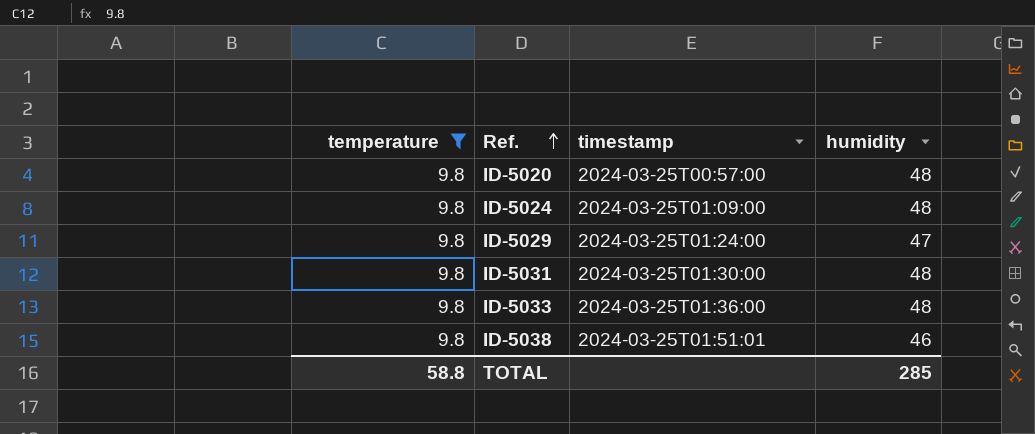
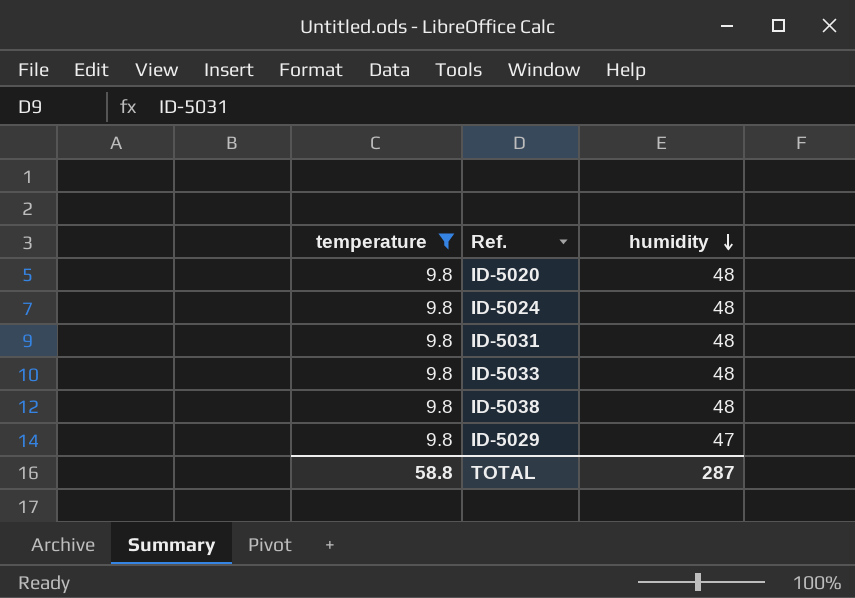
row order: Ref. ascending -> humidity descending
column timestamp | position: 3 -> none
ID-5038 | humidity: 46 -> 48
TOTAL | humidity: 285 -> 287

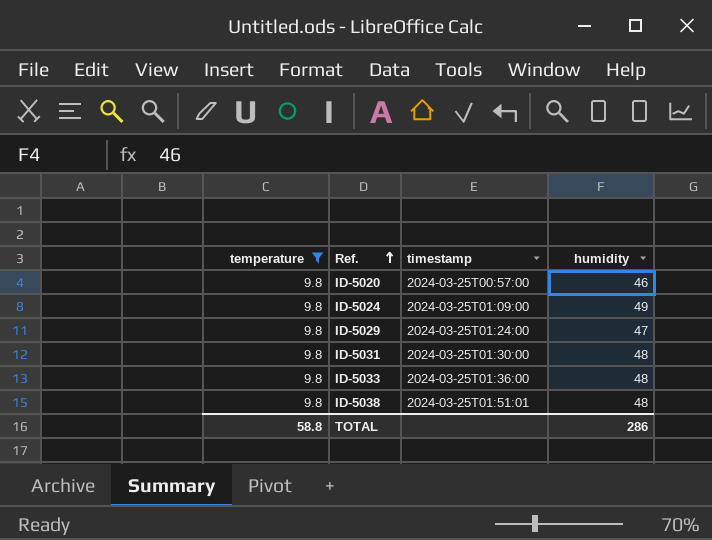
row order: humidity descending -> Ref. ascending
column timestamp | position: none -> 3
ID-5020 | humidity: 48 -> 46
ID-5024 | humidity: 48 -> 49
TOTAL | humidity: 287 -> 286

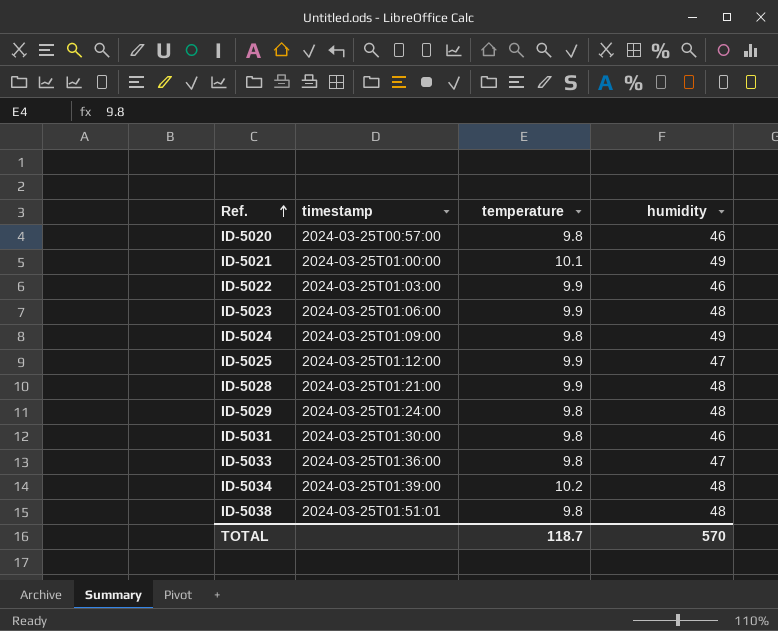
filter: temperature = 9.8 -> none
column temperature | position: 1 -> 3
ID-5029 | humidity: 47 -> 48
ID-5031 | humidity: 48 -> 46
ID-5033 | humidity: 48 -> 47
TOTAL | temperature: 58.8 -> 118.7
TOTAL | humidity: 286 -> 570

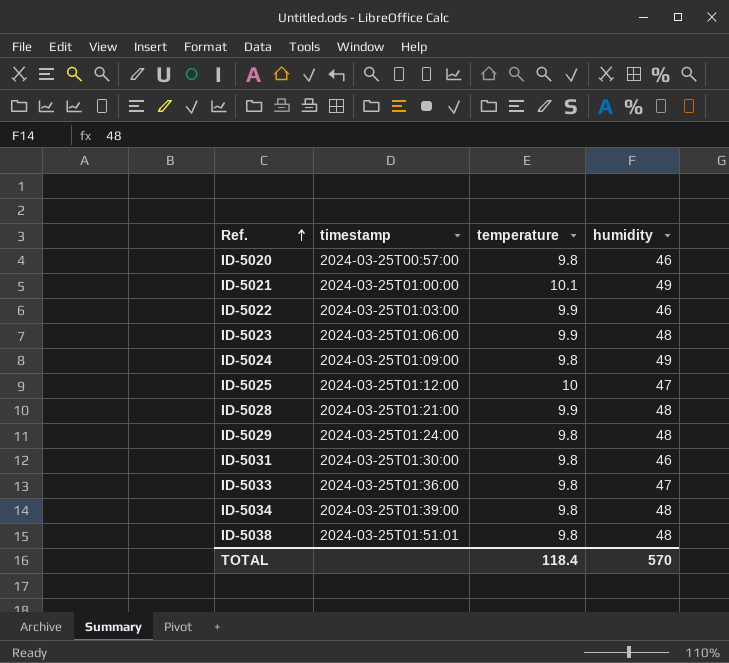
ID-5025 | temperature: 9.9 -> 10
ID-5034 | temperature: 10.2 -> 9.8
TOTAL | temperature: 118.7 -> 118.4

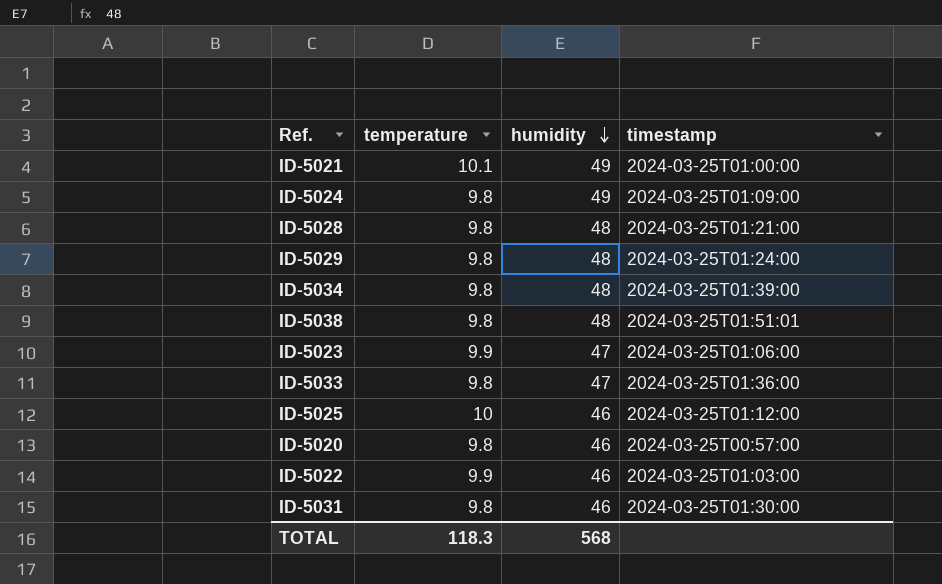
row order: Ref. ascending -> humidity descending
column timestamp | position: 2 -> 4
ID-5028 | temperature: 9.9 -> 9.8
ID-5023 | humidity: 48 -> 47
ID-5025 | humidity: 47 -> 46
TOTAL | temperature: 118.4 -> 118.3
TOTAL | humidity: 570 -> 568

